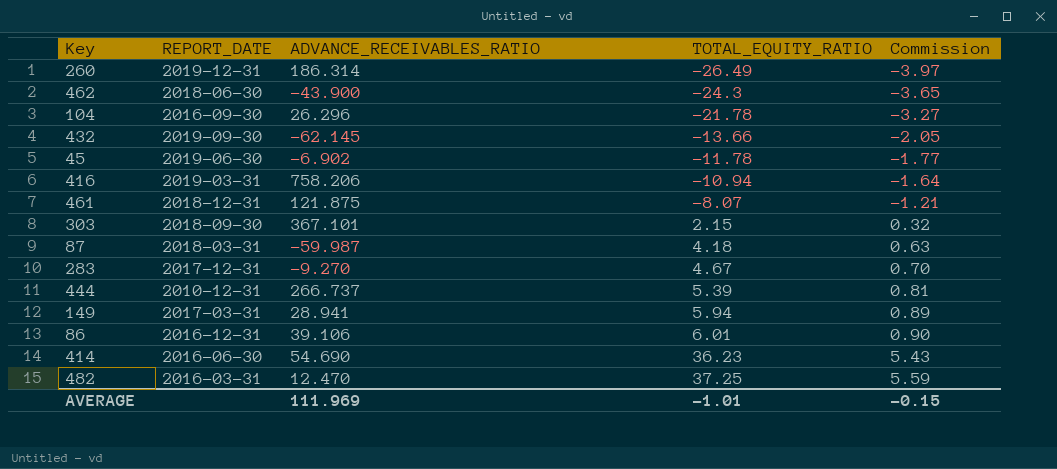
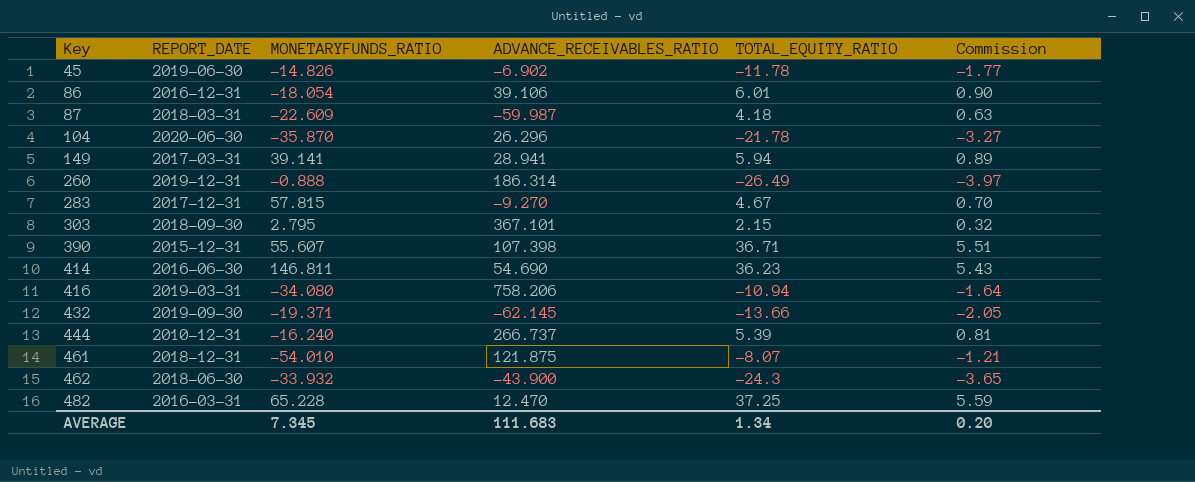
row order: TOTAL_EQUITY_RATIO ascending -> Key ascending
column MONETARYFUNDS_RATIO | position: none -> 3
104 | REPORT_DATE: 2016-09-30 -> 2020-06-30
row 390: none -> 2015-12-31 | 55.607 | 107.398 | 36.71 | 5.51
AVERAGE | ADVANCE_RECEIVABLES_RATIO: 111.969 -> 111.683
AVERAGE | TOTAL_EQUITY_RATIO: -1.01 -> 1.34
AVERAGE | Commission: -0.15 -> 0.20

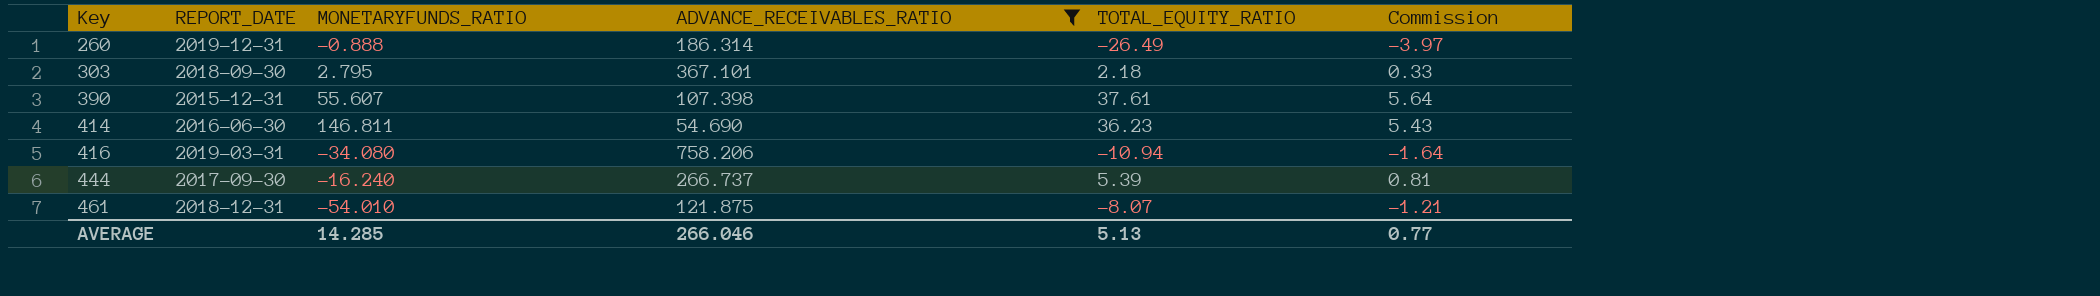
filter: none -> ADVANCE_RECEIVABLES_RATIO >= 54.690
303 | TOTAL_EQUITY_RATIO: 2.15 -> 2.18
303 | Commission: 0.32 -> 0.33
390 | TOTAL_EQUITY_RATIO: 36.71 -> 37.61
390 | Commission: 5.51 -> 5.64
444 | REPORT_DATE: 2010-12-31 -> 2017-09-30
AVERAGE | MONETARYFUNDS_RATIO: 7.345 -> 14.285
AVERAGE | ADVANCE_RECEIVABLES_RATIO: 111.683 -> 266.046
AVERAGE | TOTAL_EQUITY_RATIO: 1.34 -> 5.13
AVERAGE | Commission: 0.20 -> 0.77

